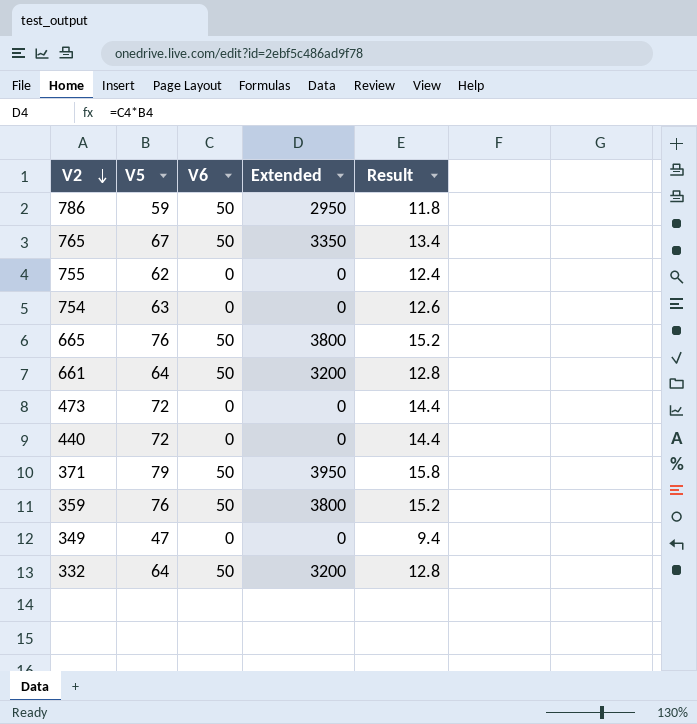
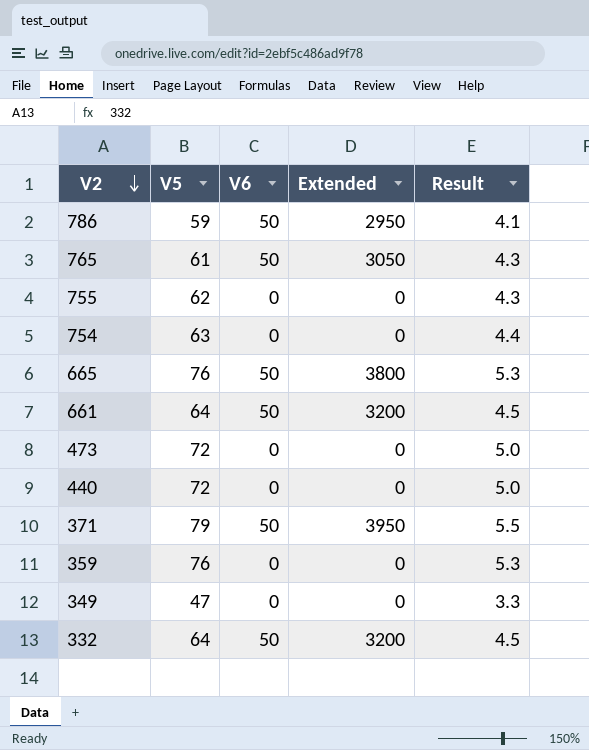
column Result | formula: [V5] * 0.2 -> [V5] * 0.07
765 | V5: 67 -> 61
765 | Extended: 3350 -> 3050
359 | V6: 50 -> 0
359 | Extended: 3800 -> 0

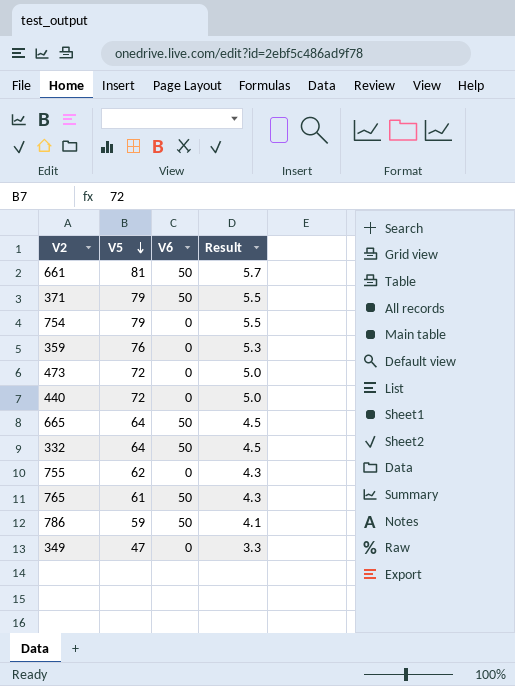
row order: V2 descending -> V5 descending
column Extended | formula: [V5] * [V6] -> none
661 | V5: 64 -> 81
661 | Result: 4.5 -> 5.7
754 | V5: 63 -> 79
754 | Result: 4.4 -> 5.5
665 | V5: 76 -> 64
665 | Result: 5.3 -> 4.5

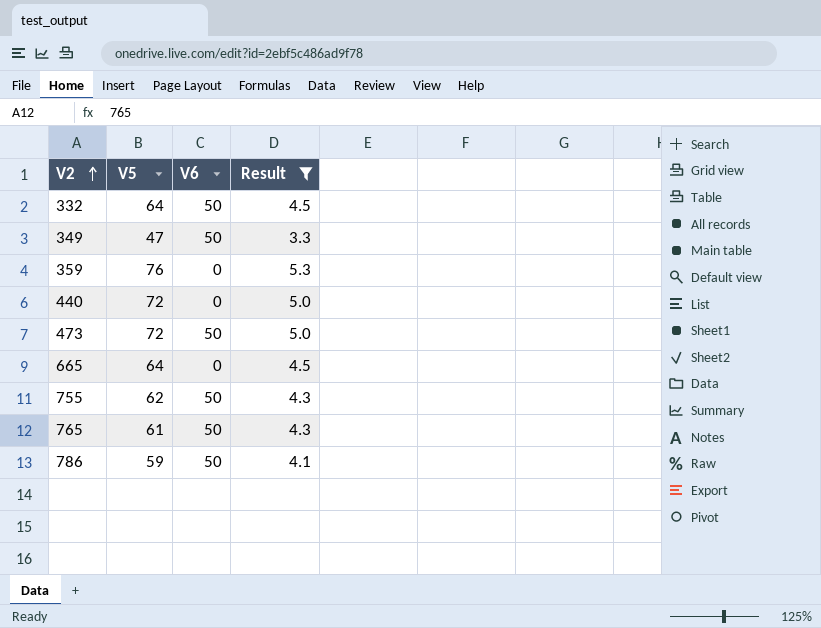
filter: none -> Result <= 5.3
row order: V5 descending -> V2 ascending
349 | V6: 0 -> 50
473 | V6: 0 -> 50
665 | V6: 50 -> 0
755 | V6: 0 -> 50

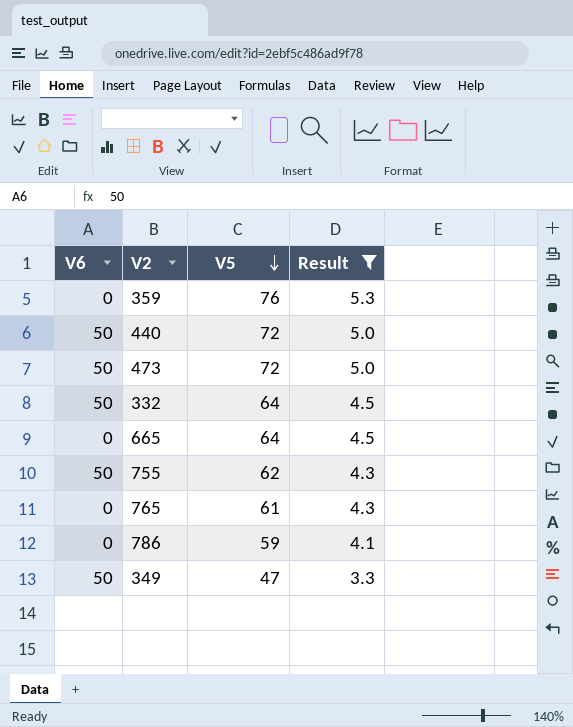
row order: V2 ascending -> V5 descending
column V6 | position: 3 -> 1
440 | V6: 0 -> 50
765 | V6: 50 -> 0
786 | V6: 50 -> 0

